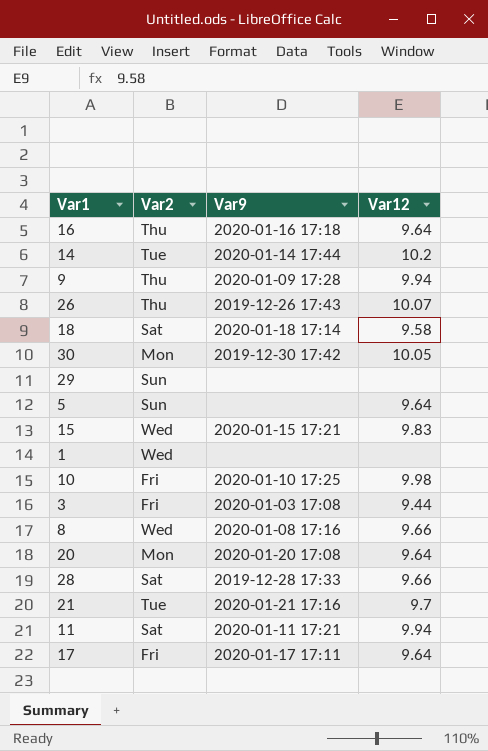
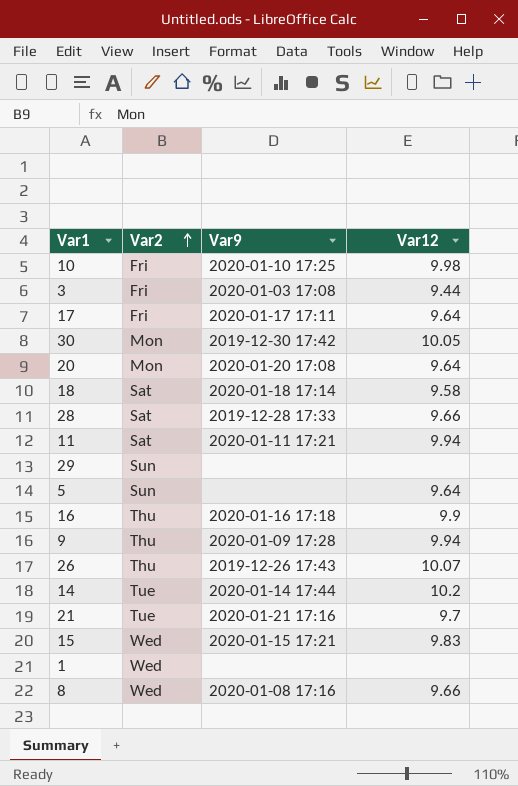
row order: none -> Var2 ascending
16 | Var12: 9.64 -> 9.9

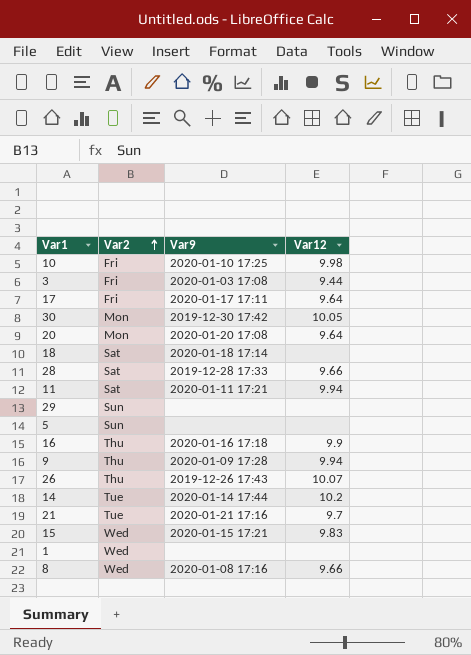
18 | Var12: 9.58 -> none
5 | Var12: 9.64 -> none

